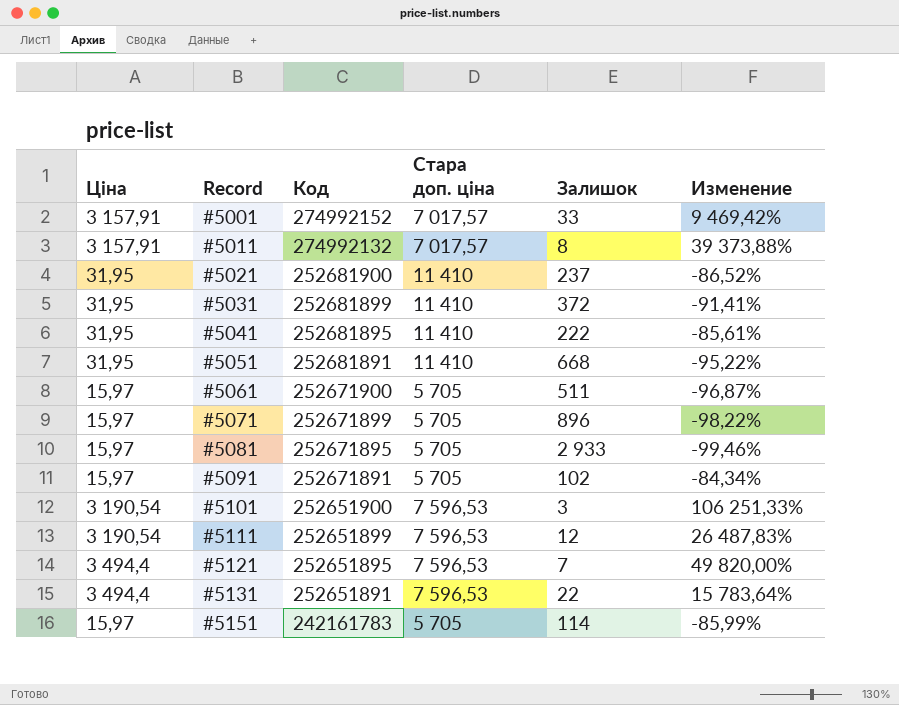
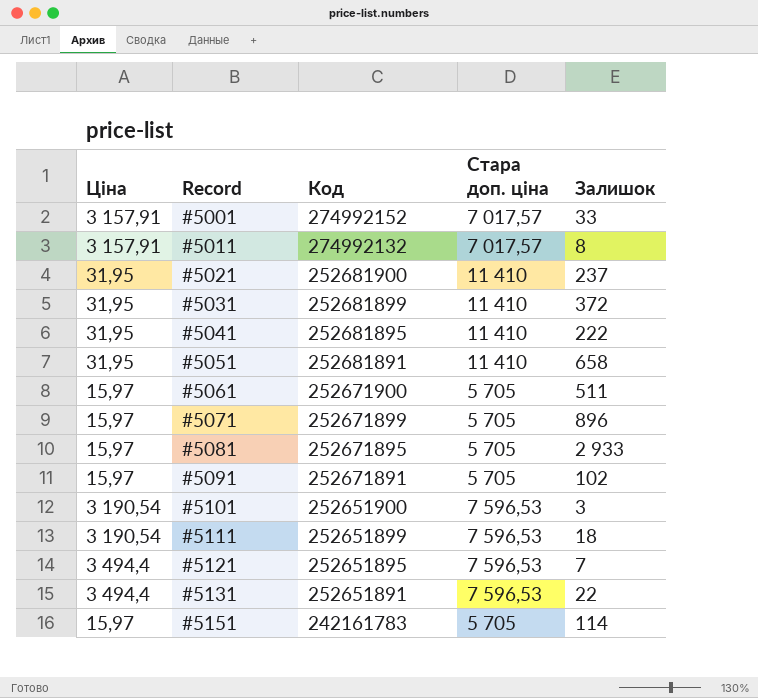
column Изменение | formula: ([Ціна] - [Залишок]) / [Залишок] -> none
#5051 | Залишок: 668 -> 658
#5111 | Залишок: 12 -> 18

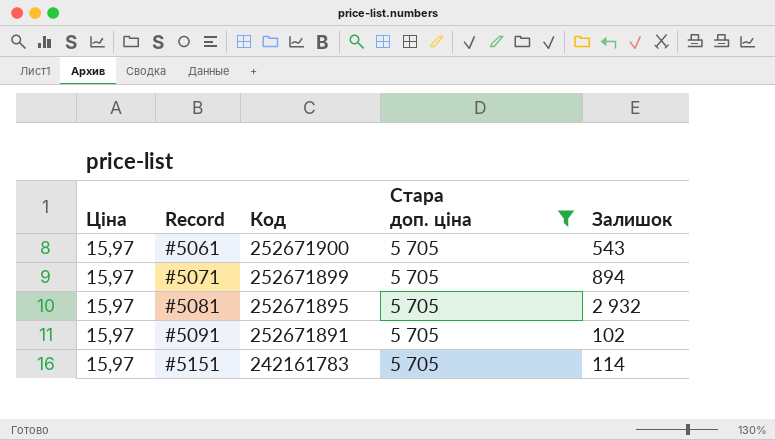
filter: none -> Стара доп. ціна = 5 705
#5061 | Залишок: 511 -> 543
#5071 | Залишок: 896 -> 894
#5081 | Залишок: 2 933 -> 2 932

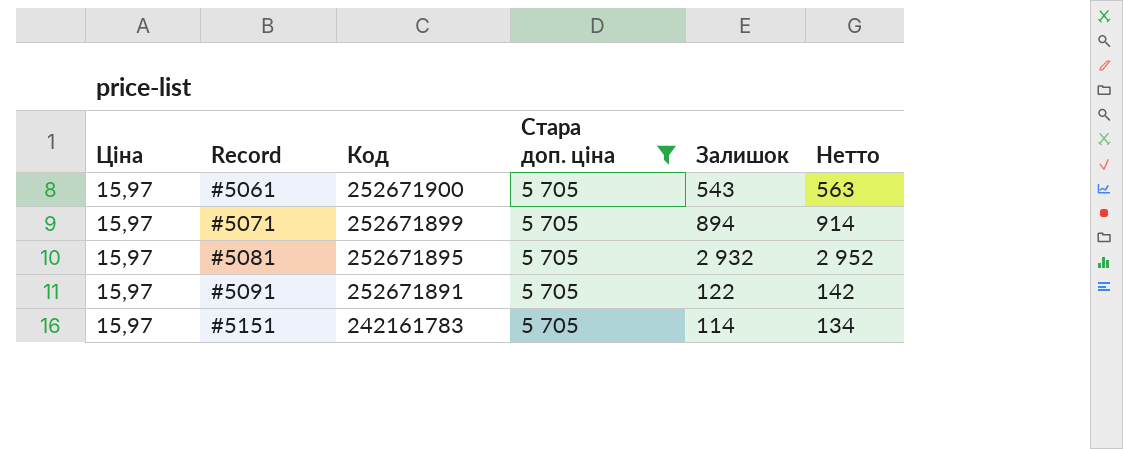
column Нетто | formula: none -> [Залишок] + 20
#5091 | Залишок: 102 -> 122

